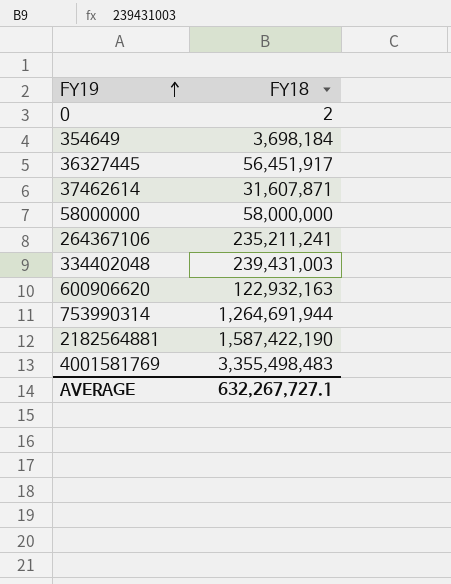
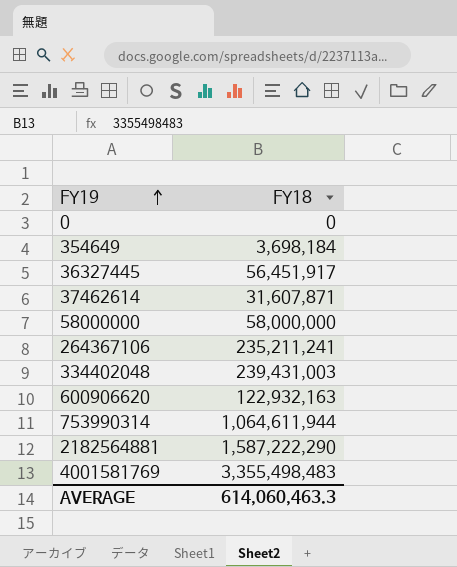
0 | FY18: 2 -> 0
753990314 | FY18: 1,264,691,944 -> 1,064,611,944
2182564881 | FY18: 1,587,422,190 -> 1,587,222,290
AVERAGE | FY18: 632,267,727.1 -> 614,060,463.3

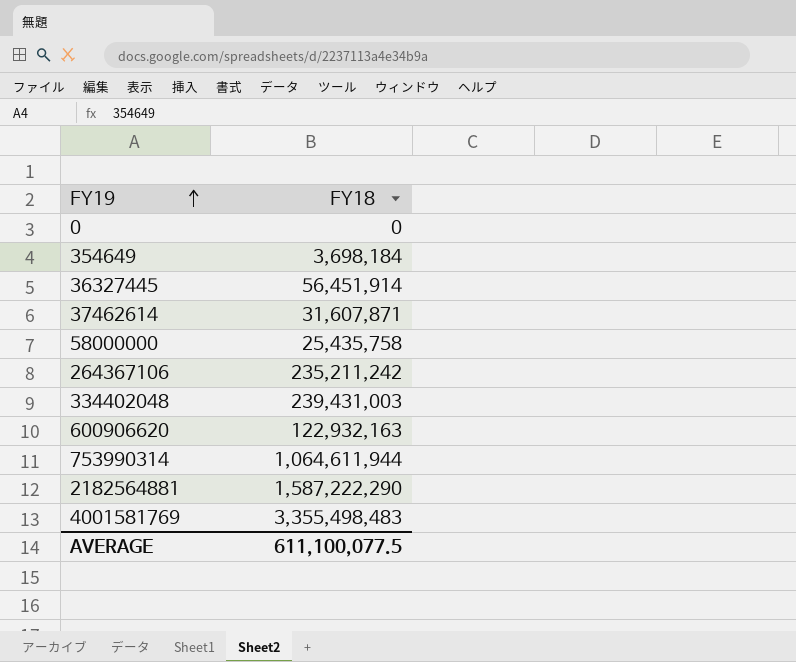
36327445 | FY18: 56,451,917 -> 56,451,914
58000000 | FY18: 58,000,000 -> 25,435,758
264367106 | FY18: 235,211,241 -> 235,211,242
AVERAGE | FY18: 614,060,463.3 -> 611,100,077.5

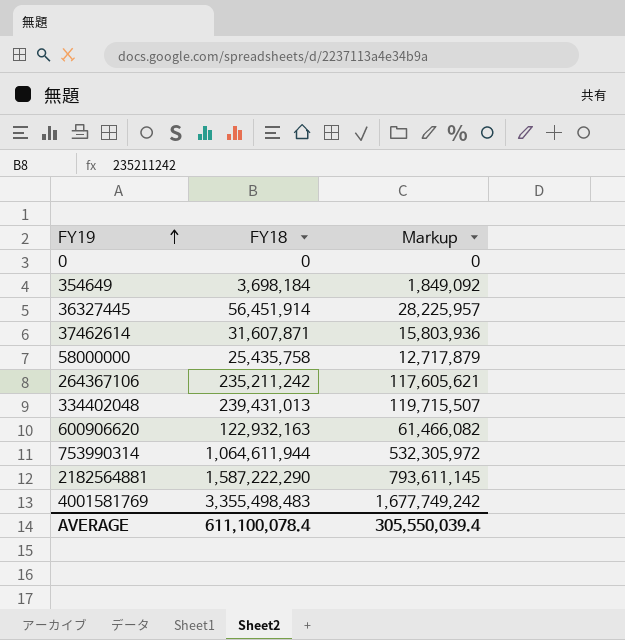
column Markup | formula: none -> [FY18] * 0.5
334402048 | FY18: 239,431,003 -> 239,431,013
AVERAGE | FY18: 611,100,077.5 -> 611,100,078.4

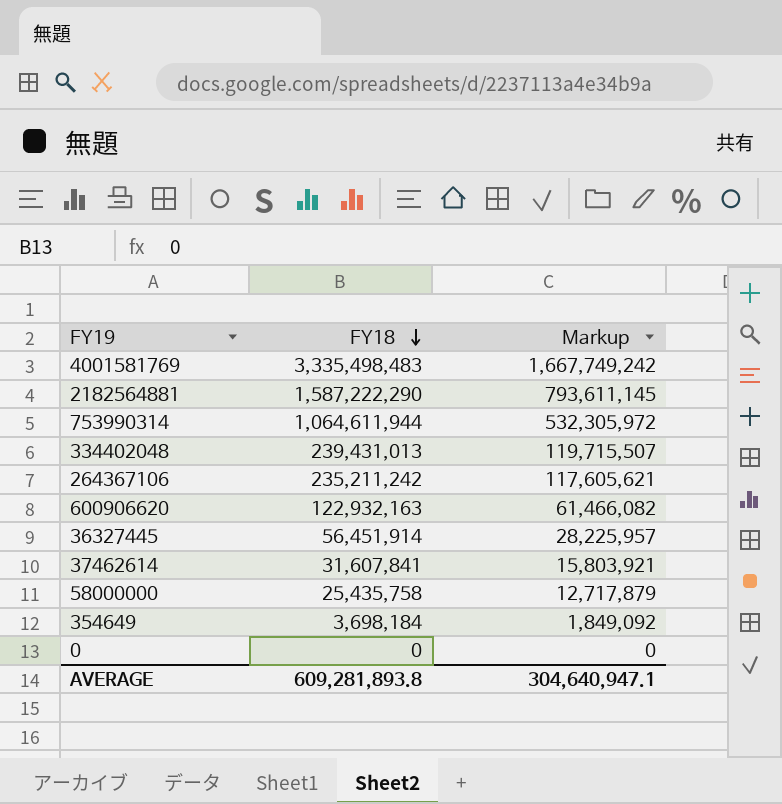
row order: FY19 ascending -> FY18 descending
4001581769 | FY18: 3,355,498,483 -> 3,335,498,483
4001581769 | Markup: 1,677,749,242 -> 1,667,749,242
37462614 | FY18: 31,607,871 -> 31,607,841
37462614 | Markup: 15,803,936 -> 15,803,921
AVERAGE | FY18: 611,100,078.4 -> 609,281,893.8
AVERAGE | Markup: 305,550,039.4 -> 304,640,947.1

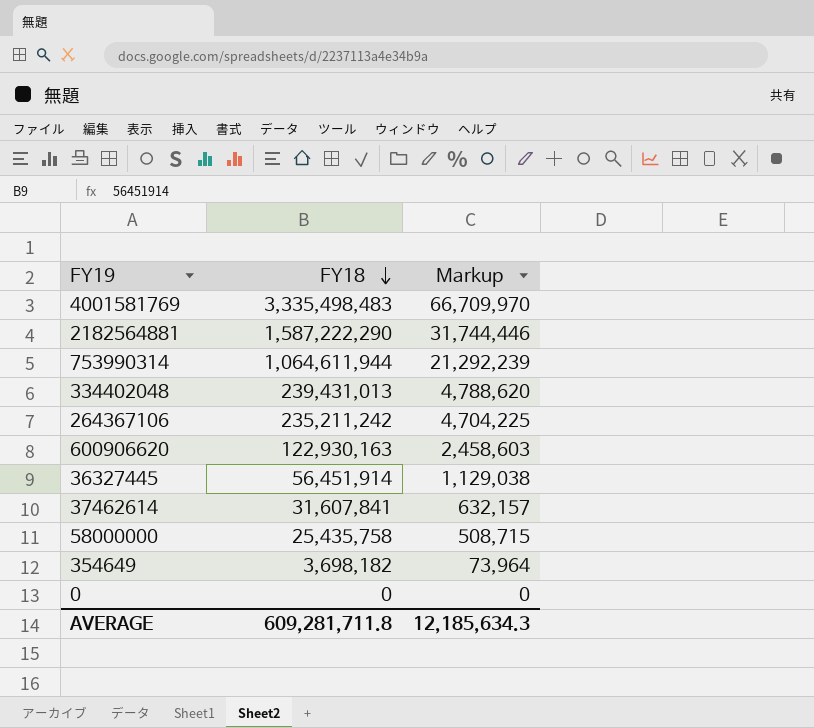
column Markup | formula: [FY18] * 0.5 -> [FY18] * 0.02
600906620 | FY18: 122,932,163 -> 122,930,163
354649 | FY18: 3,698,184 -> 3,698,182
AVERAGE | FY18: 609,281,893.8 -> 609,281,711.8
AVERAGE | Markup: 304,640,947.1 -> 12,185,634.3

